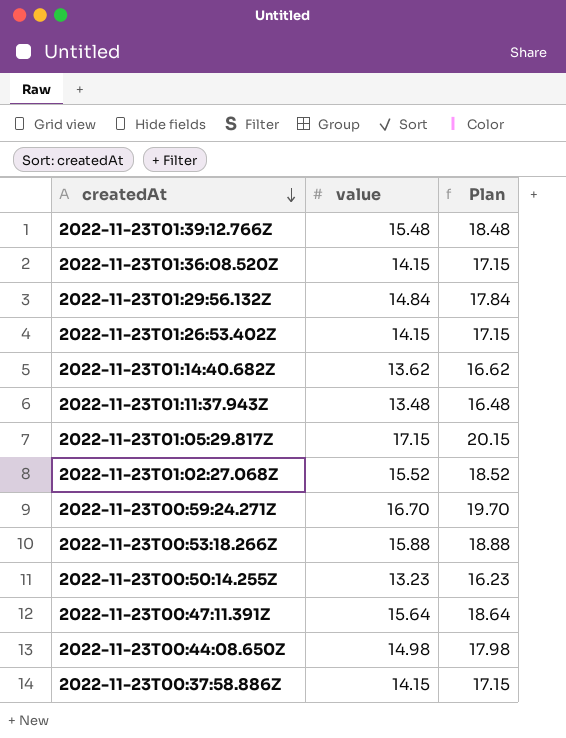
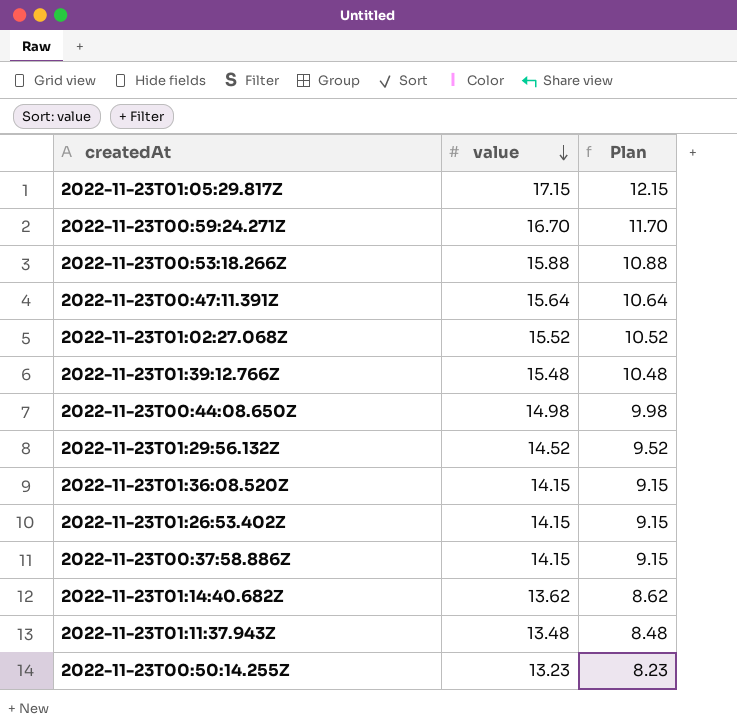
row order: createdAt descending -> value descending
column Plan | formula: [value] + 3 -> [value] - 5
2022-11-23T01:29:56.132Z | value: 14.84 -> 14.52

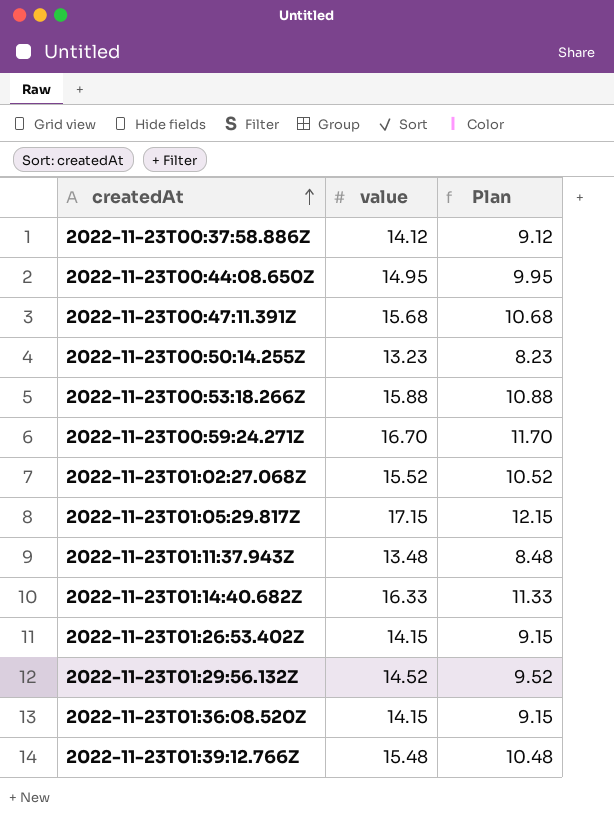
row order: value descending -> createdAt ascending
2022-11-23T00:37:58.886Z | value: 14.15 -> 14.12
2022-11-23T00:37:58.886Z | Plan: 9.15 -> 9.12
2022-11-23T00:44:08.650Z | value: 14.98 -> 14.95
2022-11-23T00:44:08.650Z | Plan: 9.98 -> 9.95
2022-11-23T00:47:11.391Z | value: 15.64 -> 15.68
2022-11-23T00:47:11.391Z | Plan: 10.64 -> 10.68
2022-11-23T01:14:40.682Z | value: 13.62 -> 16.33
2022-11-23T01:14:40.682Z | Plan: 8.62 -> 11.33

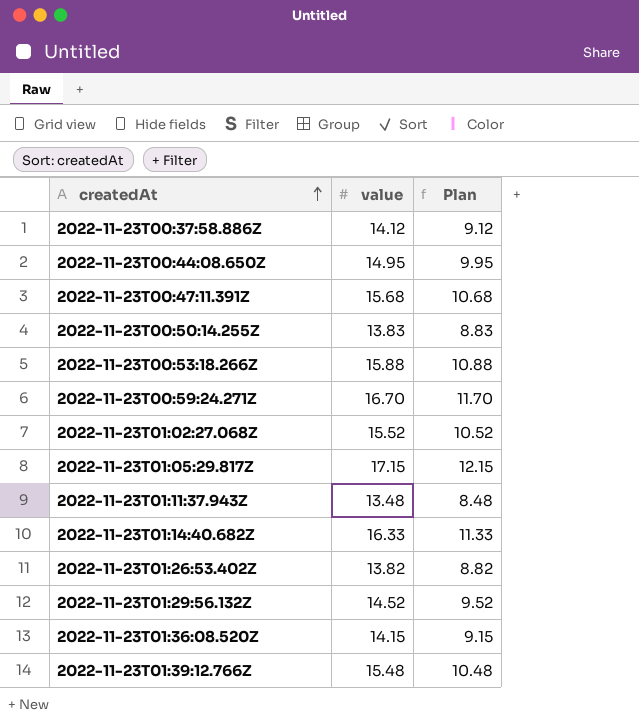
2022-11-23T00:50:14.255Z | value: 13.23 -> 13.83
2022-11-23T00:50:14.255Z | Plan: 8.23 -> 8.83
2022-11-23T01:26:53.402Z | value: 14.15 -> 13.82
2022-11-23T01:26:53.402Z | Plan: 9.15 -> 8.82

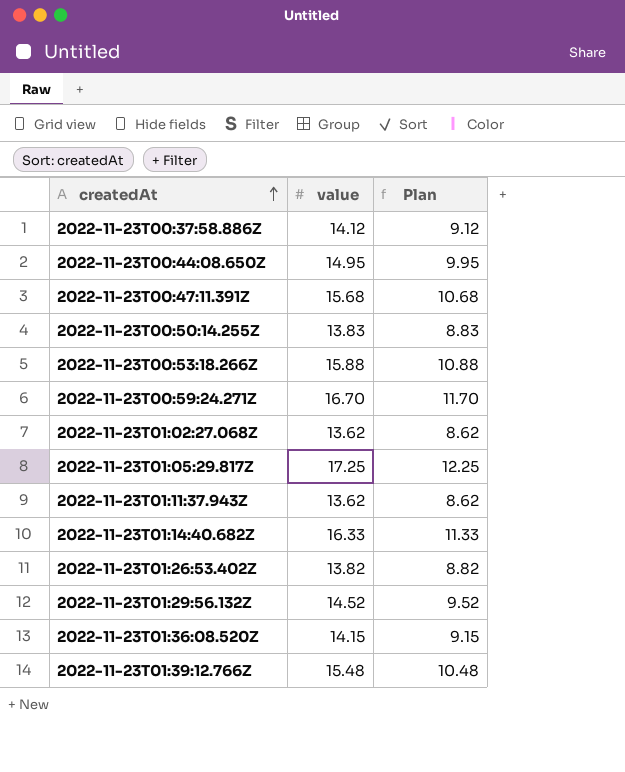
2022-11-23T01:02:27.068Z | value: 15.52 -> 13.62
2022-11-23T01:02:27.068Z | Plan: 10.52 -> 8.62
2022-11-23T01:05:29.817Z | value: 17.15 -> 17.25
2022-11-23T01:05:29.817Z | Plan: 12.15 -> 12.25
2022-11-23T01:11:37.943Z | value: 13.48 -> 13.62
2022-11-23T01:11:37.943Z | Plan: 8.48 -> 8.62

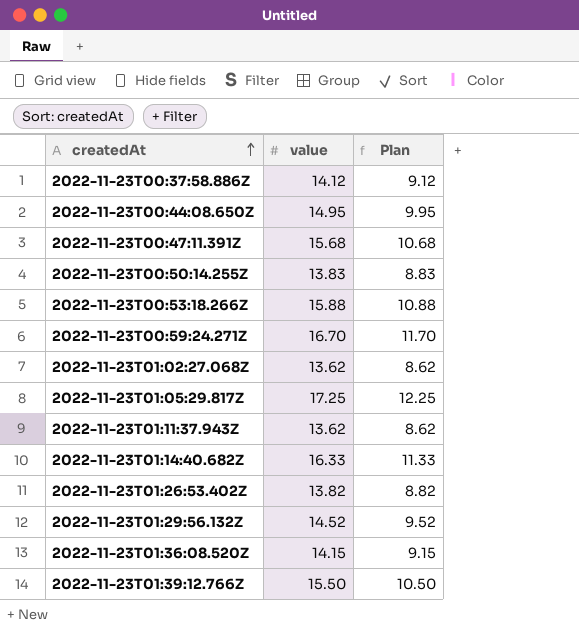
2022-11-23T01:39:12.766Z | value: 15.48 -> 15.50
2022-11-23T01:39:12.766Z | Plan: 10.48 -> 10.50

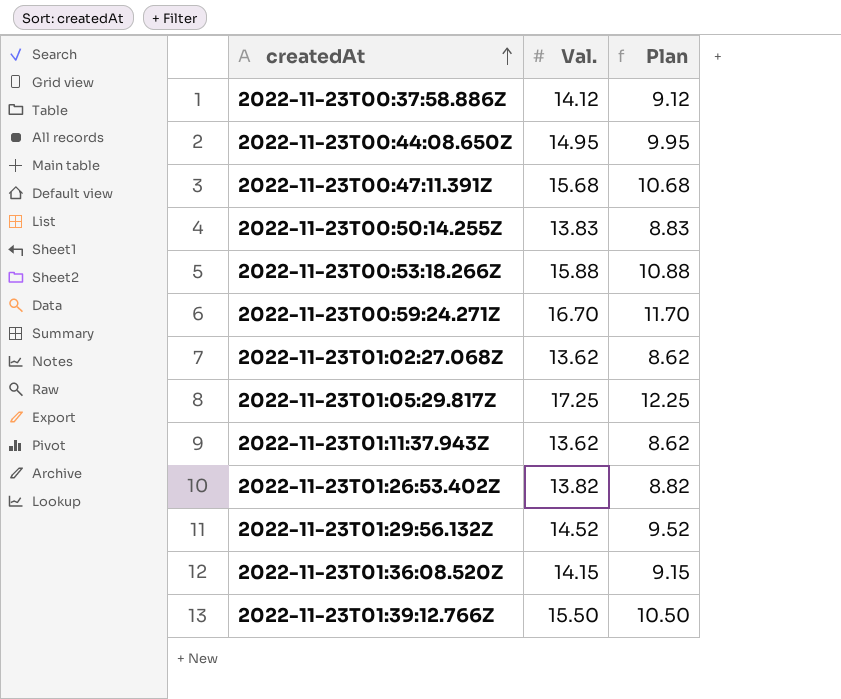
column name: value -> Val.
row 2022-11-23T01:14:40.682Z: 16.33 | 11.33 -> none

